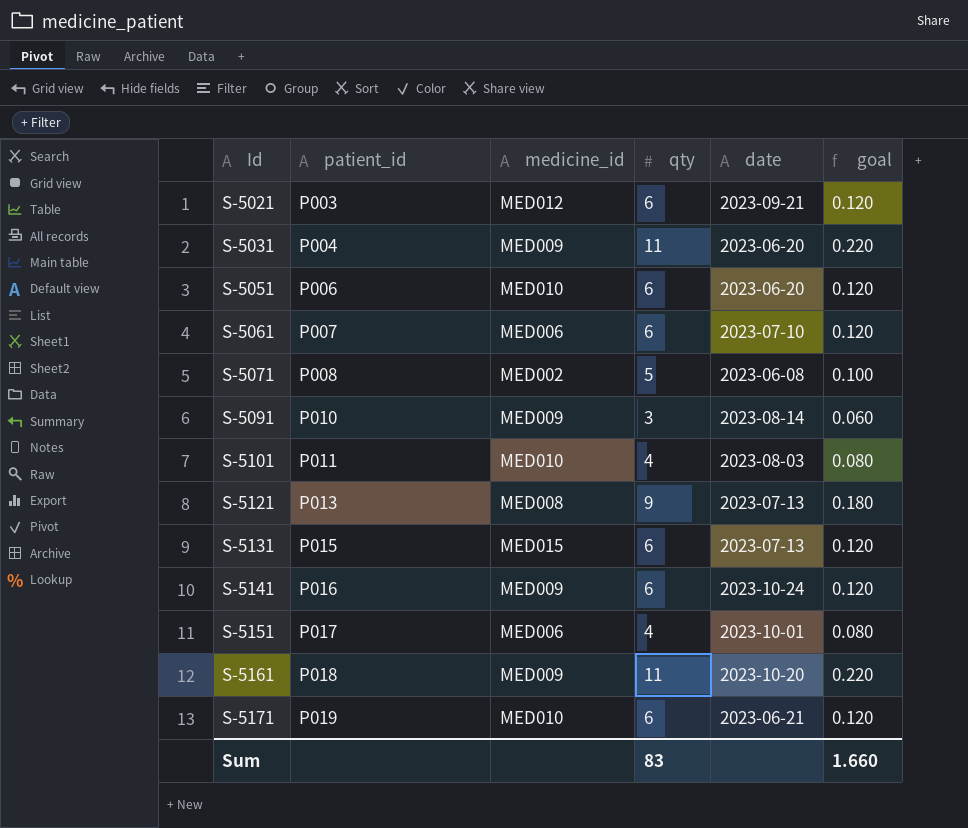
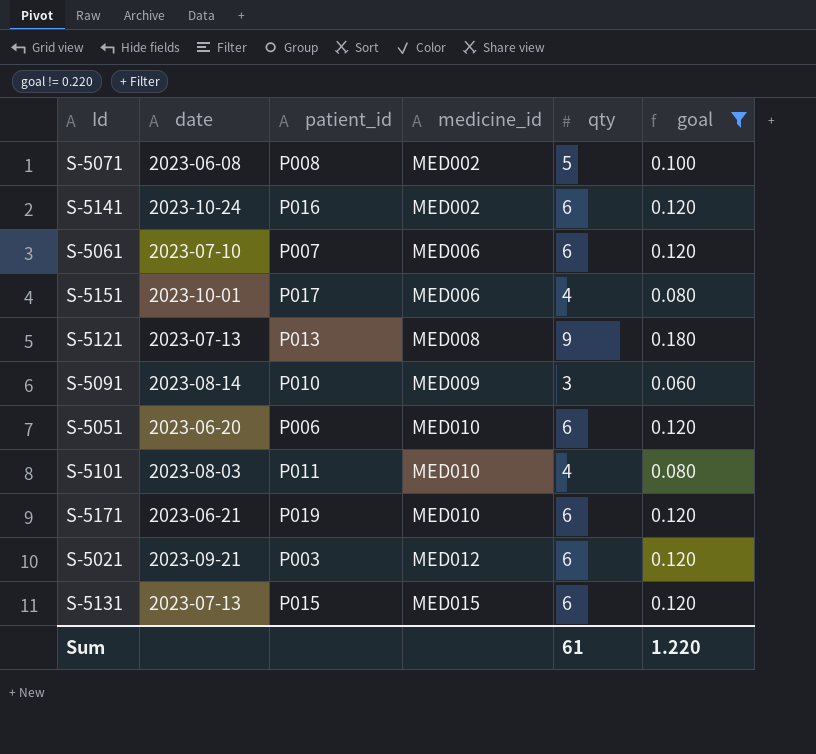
filter: none -> goal != 0.220
row order: Id ascending -> medicine_id ascending
column date | position: 5 -> 2
S-5141 | medicine_id: MED009 -> MED002
Sum | qty: 83 -> 61
Sum | goal: 1.660 -> 1.220

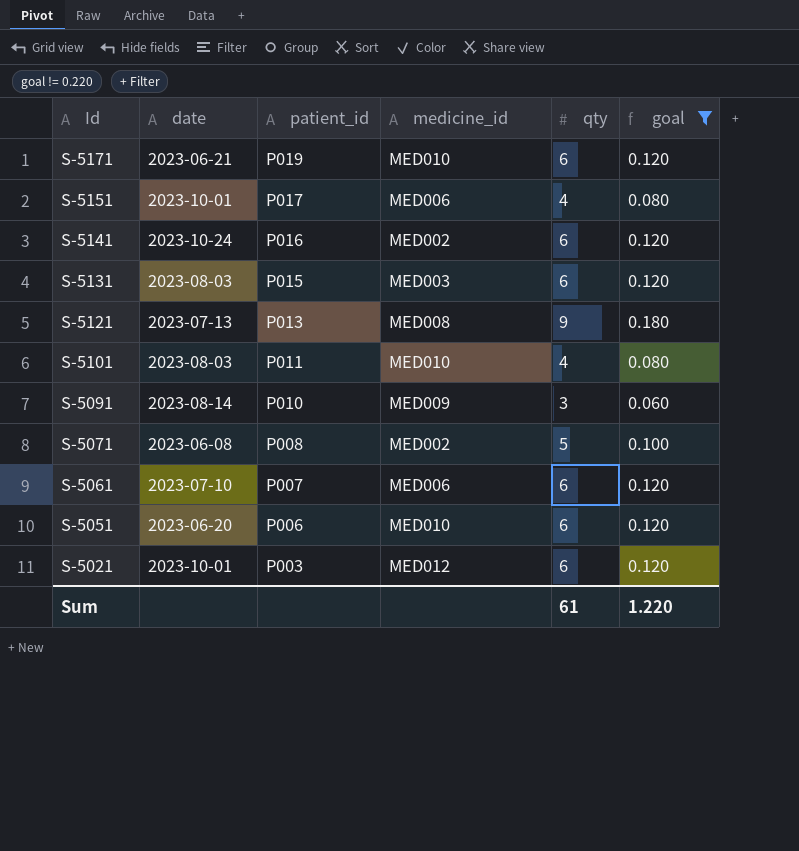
row order: medicine_id ascending -> Id descending
S-5131 | date: 2023-07-13 -> 2023-08-03
S-5131 | medicine_id: MED015 -> MED003
S-5021 | date: 2023-09-21 -> 2023-10-01

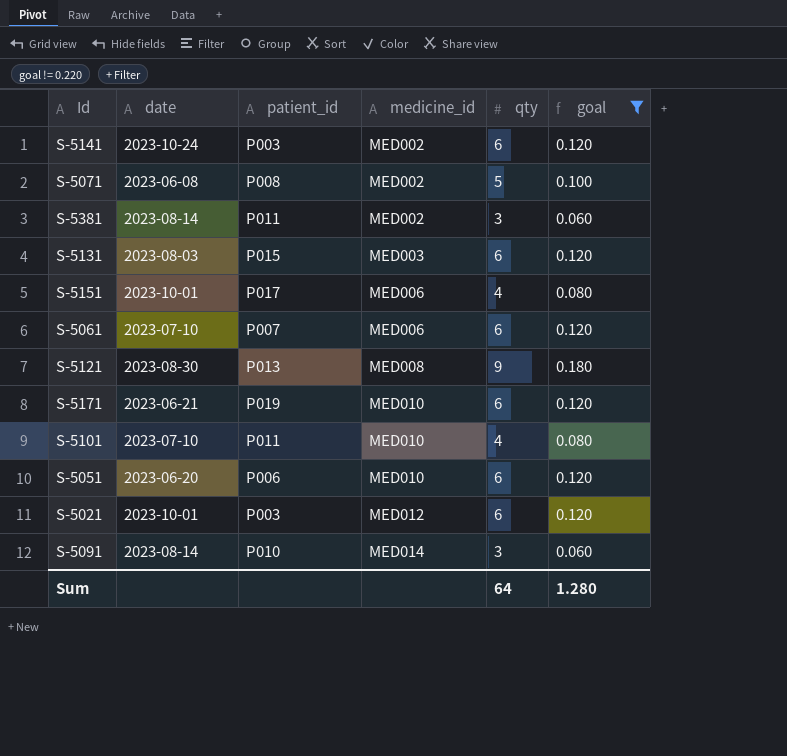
row order: Id descending -> medicine_id ascending
S-5141 | patient_id: P016 -> P003
row S-5381: none -> 2023-08-14 | P011 | MED002 | 3 | 0.060
S-5121 | date: 2023-07-13 -> 2023-08-30
S-5101 | date: 2023-08-03 -> 2023-07-10
S-5091 | medicine_id: MED009 -> MED014
Sum | qty: 61 -> 64
Sum | goal: 1.220 -> 1.280

